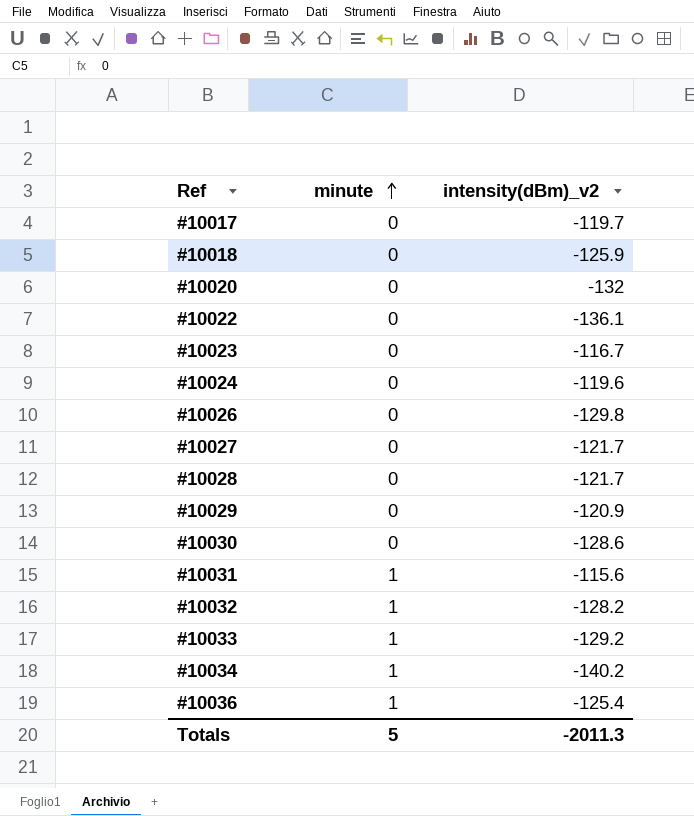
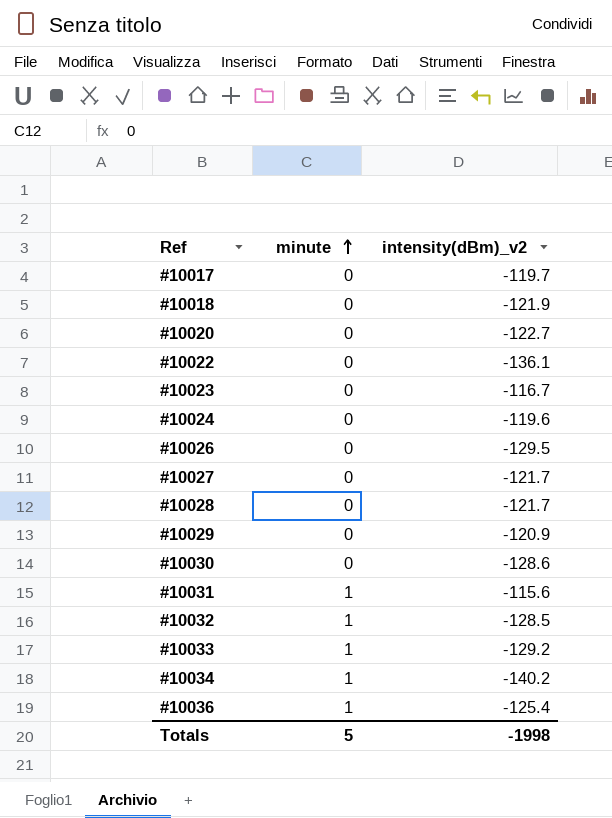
#10018 | intensity(dBm)_v2: -125.9 -> -121.9
#10020 | intensity(dBm)_v2: -132 -> -122.7
#10026 | intensity(dBm)_v2: -129.8 -> -129.5
#10032 | intensity(dBm)_v2: -128.2 -> -128.5
Totals | intensity(dBm)_v2: -2011.3 -> -1998

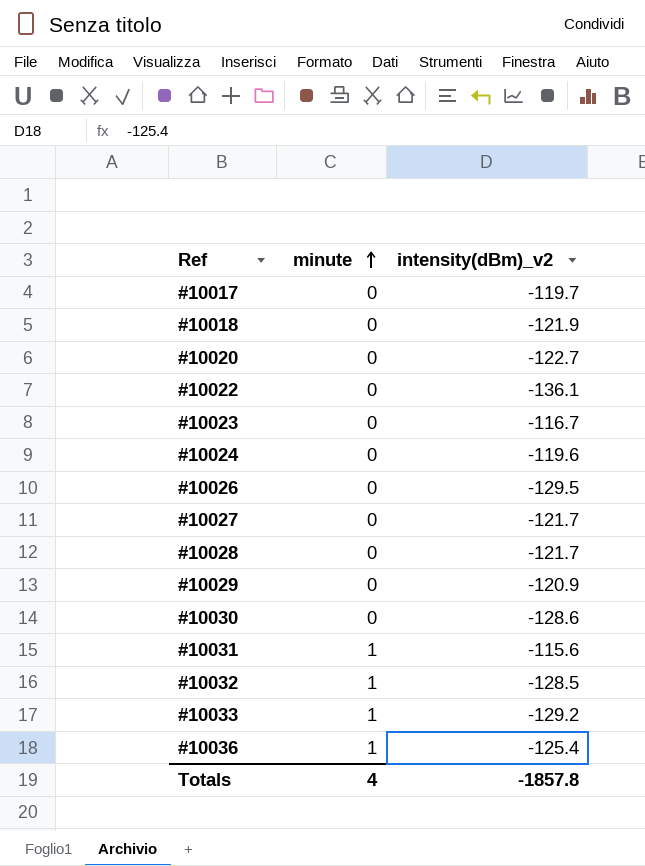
row #10034: 1 | -140.2 -> none
Totals | minute: 5 -> 4
Totals | intensity(dBm)_v2: -1998 -> -1857.8

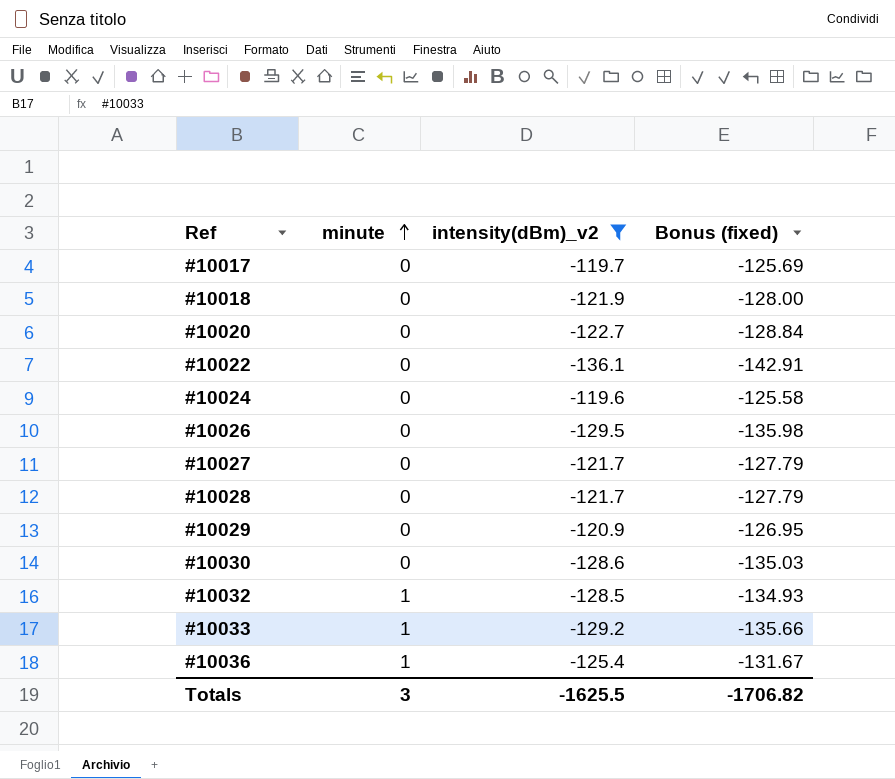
filter: none -> intensity(dBm)_v2 <= -119.6
column Bonus (fixed) | formula: none -> [intensity(dBm)_v2] * 1.05
Totals | minute: 4 -> 3
Totals | intensity(dBm)_v2: -1857.8 -> -1625.5

